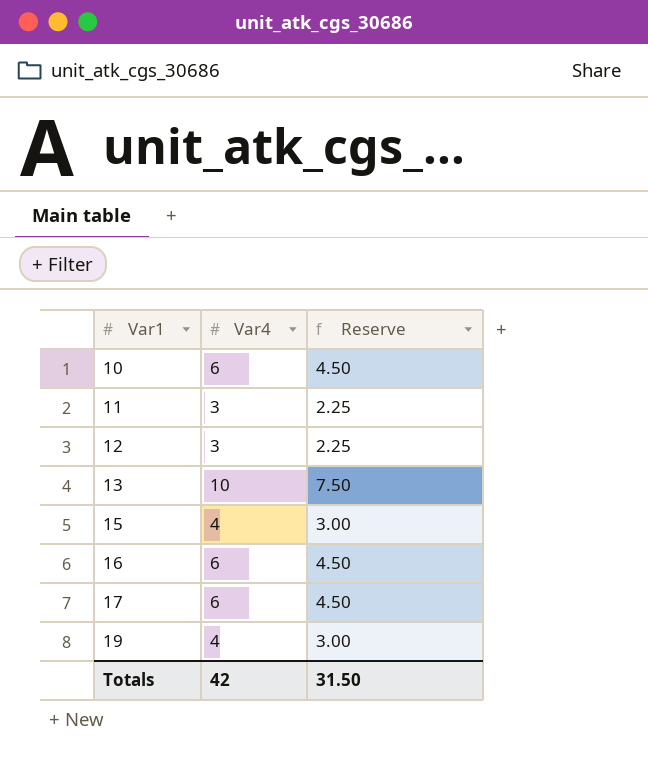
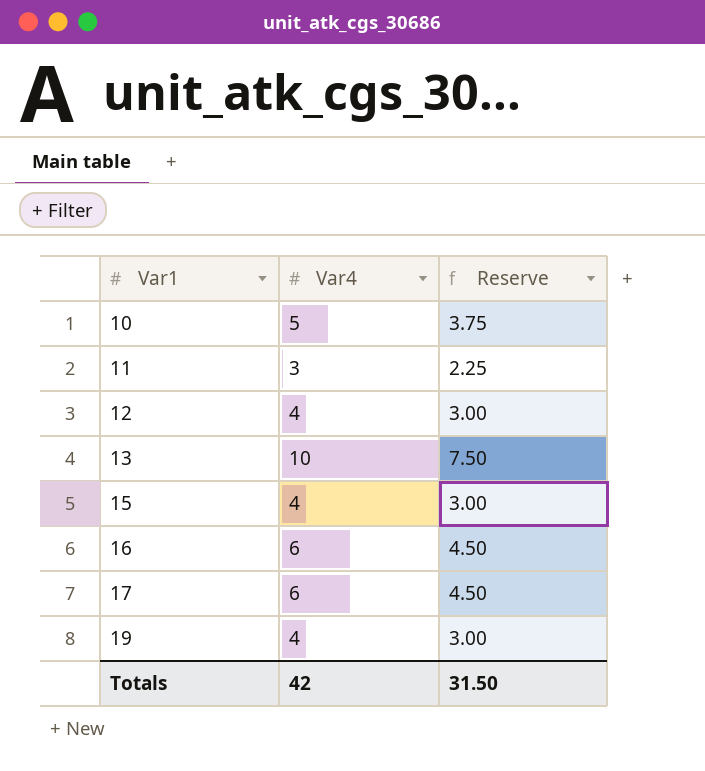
10 | Var4: 6 -> 5
10 | Reserve: 4.50 -> 3.75
12 | Var4: 3 -> 4
12 | Reserve: 2.25 -> 3.00

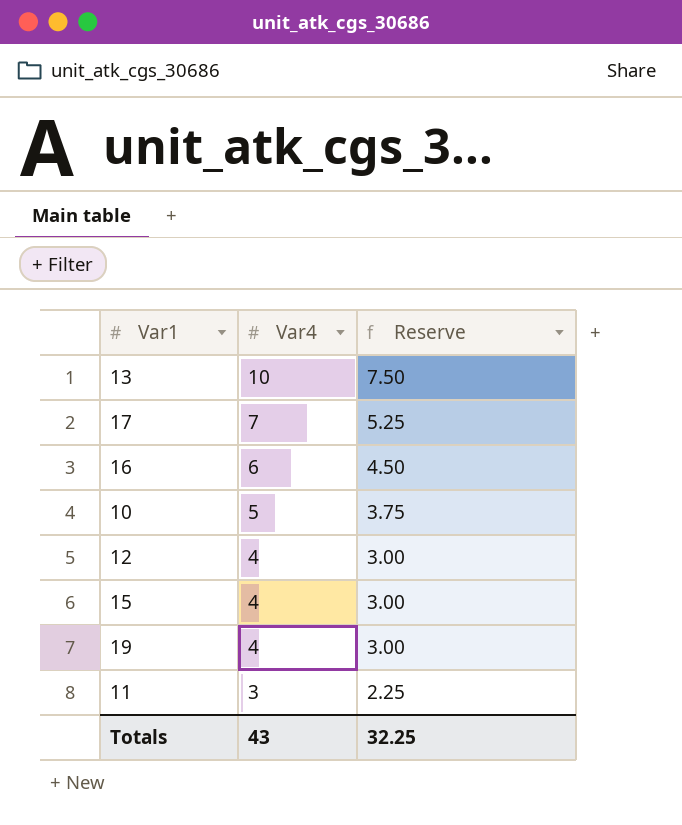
row order: Var1 ascending -> Var4 descending
17 | Var4: 6 -> 7
17 | Reserve: 4.50 -> 5.25
Totals | Var4: 42 -> 43
Totals | Reserve: 31.50 -> 32.25

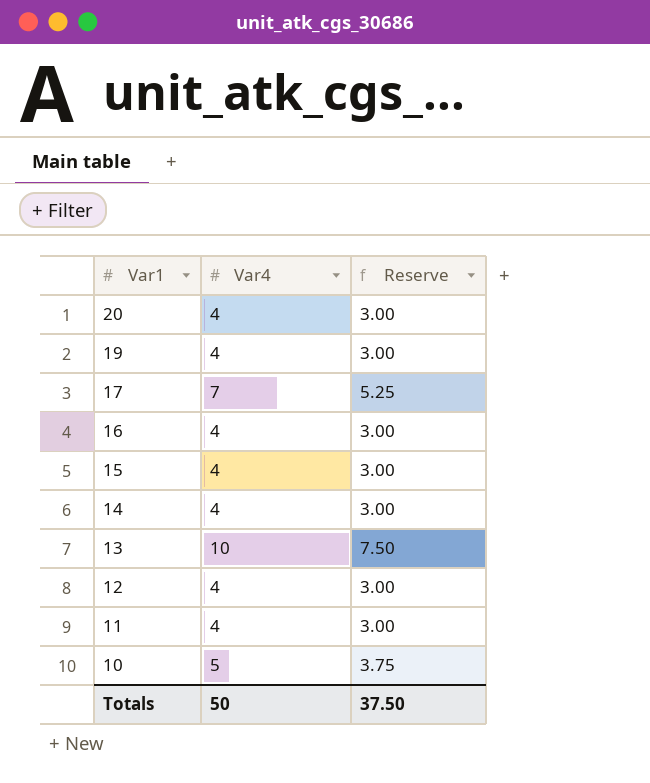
row order: Var4 descending -> Var1 descending
row 20: none -> 4 | 3.00
16 | Var4: 6 -> 4
16 | Reserve: 4.50 -> 3.00
row 14: none -> 4 | 3.00
11 | Var4: 3 -> 4
11 | Reserve: 2.25 -> 3.00
Totals | Var4: 43 -> 50
Totals | Reserve: 32.25 -> 37.50

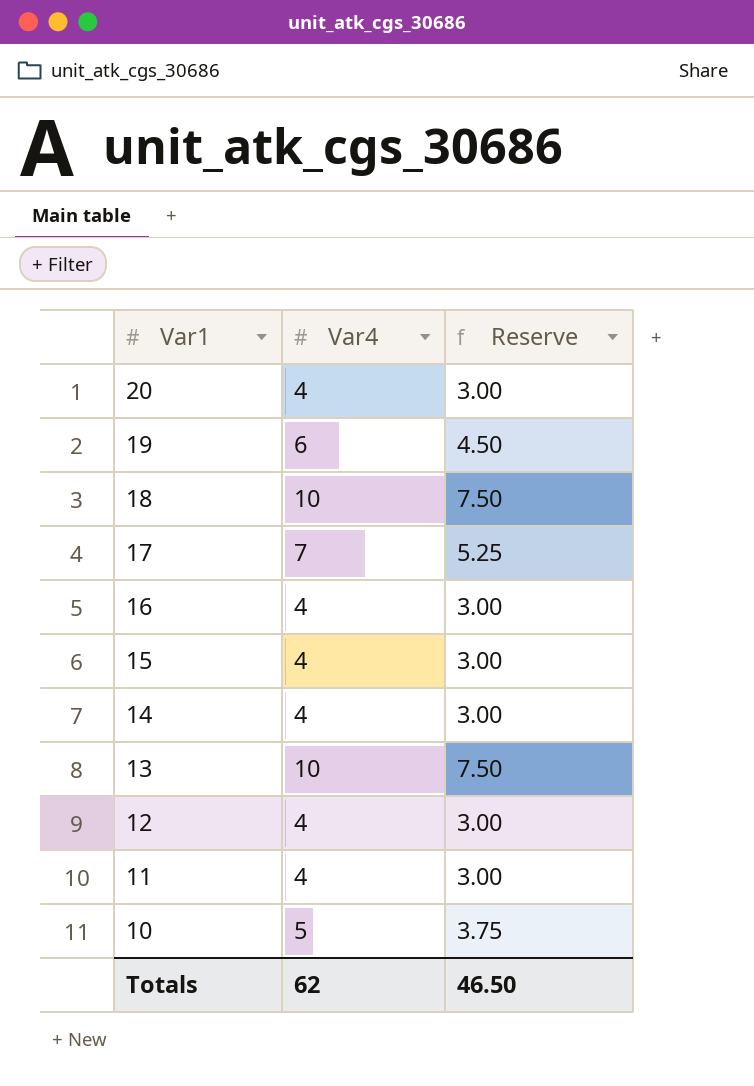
19 | Var4: 4 -> 6
19 | Reserve: 3.00 -> 4.50
row 18: none -> 10 | 7.50
Totals | Var4: 50 -> 62
Totals | Reserve: 37.50 -> 46.50

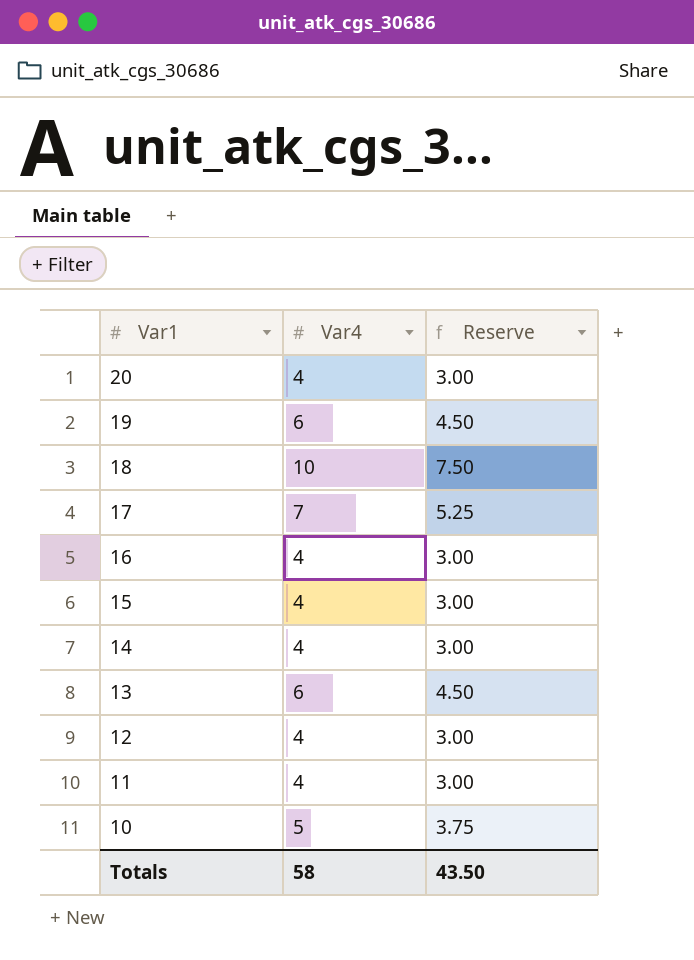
13 | Var4: 10 -> 6
13 | Reserve: 7.50 -> 4.50
Totals | Var4: 62 -> 58
Totals | Reserve: 46.50 -> 43.50

